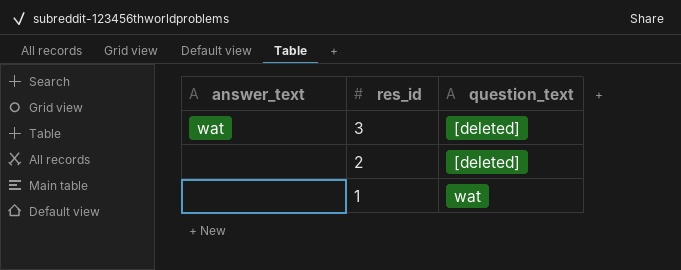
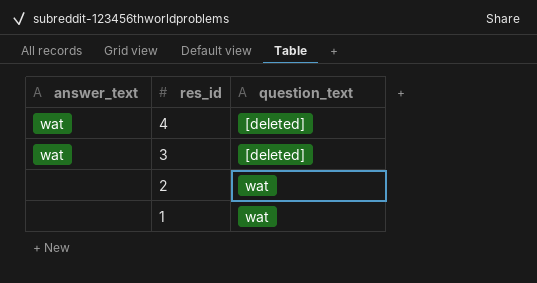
row 4: none -> wat | [deleted]
2 | question_text: [deleted] -> wat

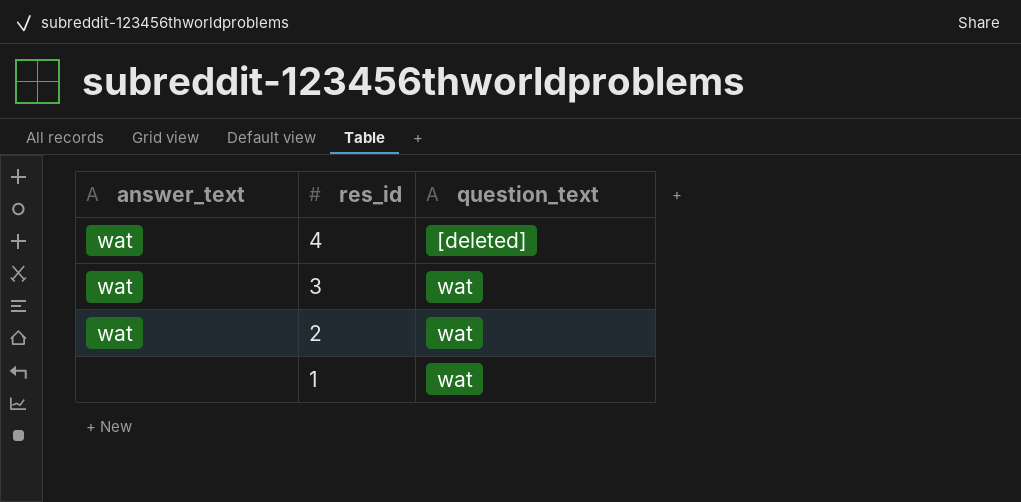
3 | question_text: [deleted] -> wat
2 | answer_text: none -> wat

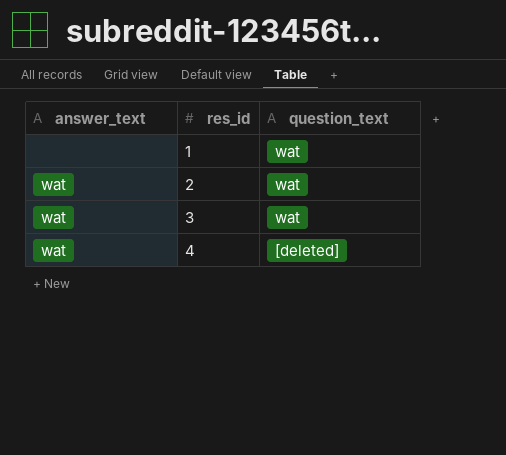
row order: res_id descending -> res_id ascending

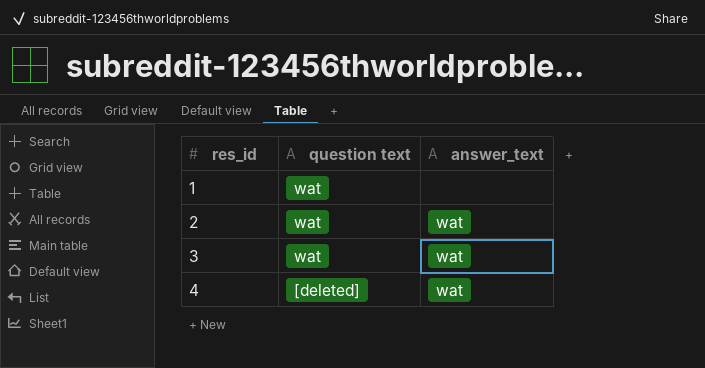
column name: question_text -> question text
column answer_text | position: 1 -> 3

